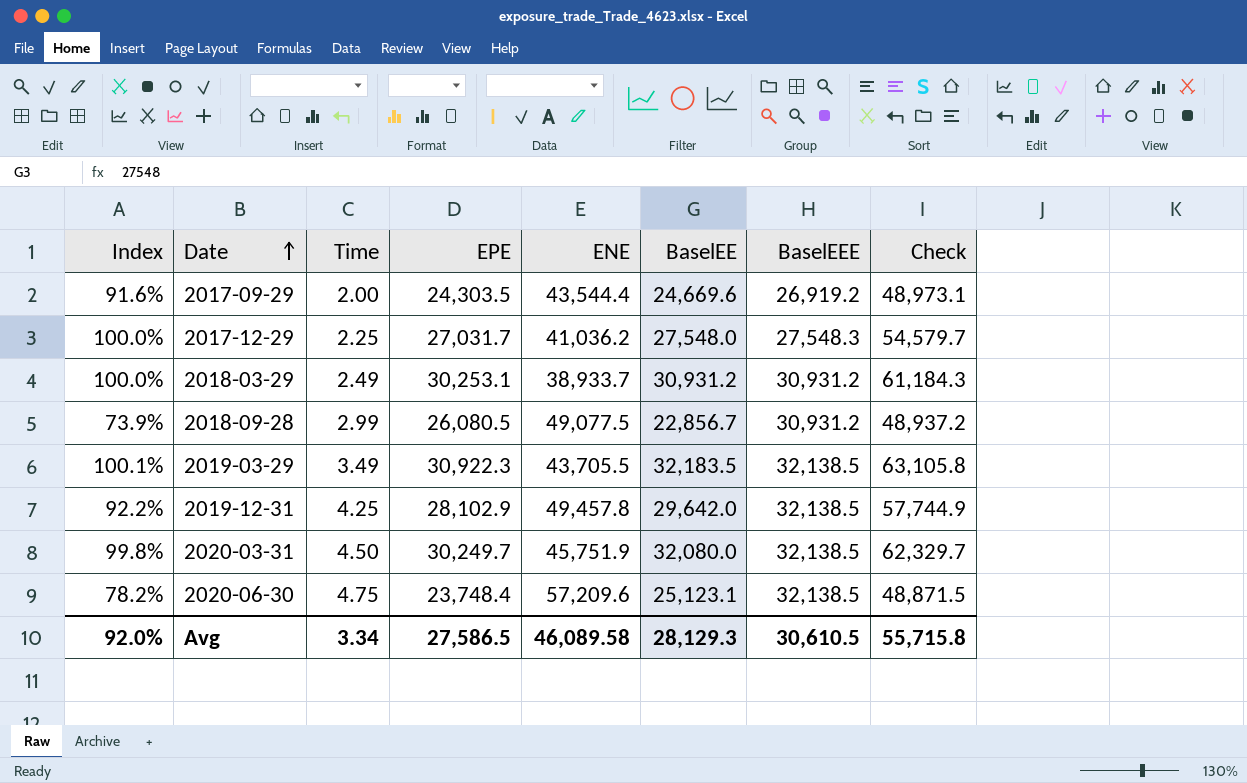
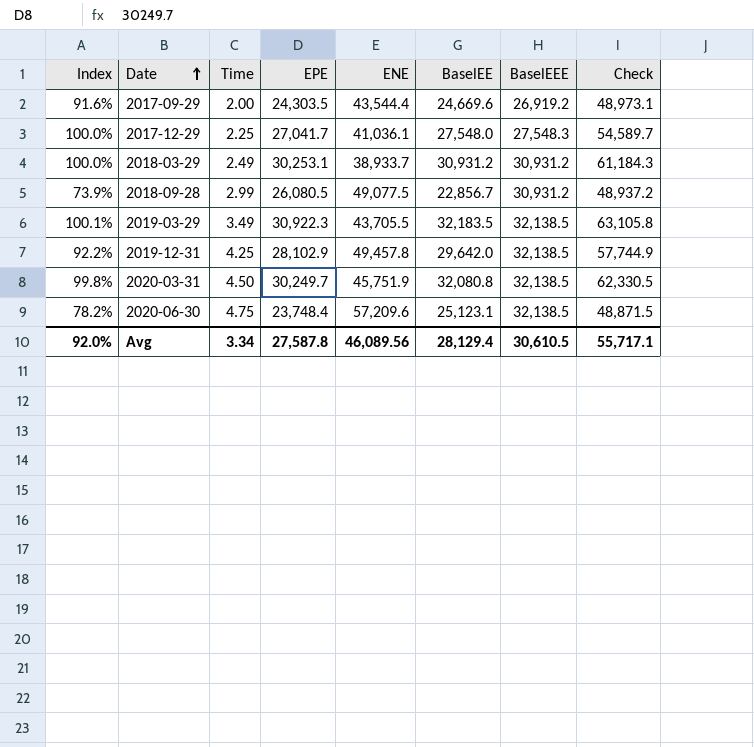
2017-12-29 | EPE: 27,031.7 -> 27,041.7
2017-12-29 | ENE: 41,036.2 -> 41,036.1
2017-12-29 | Check: 54,579.7 -> 54,589.7
2020-03-31 | BaselEE: 32,080.0 -> 32,080.8
2020-03-31 | Check: 62,329.7 -> 62,330.5
Avg | EPE: 27,586.5 -> 27,587.8
Avg | ENE: 46,089.58 -> 46,089.56
Avg | BaselEE: 28,129.3 -> 28,129.4
Avg | Check: 55,715.8 -> 55,717.1

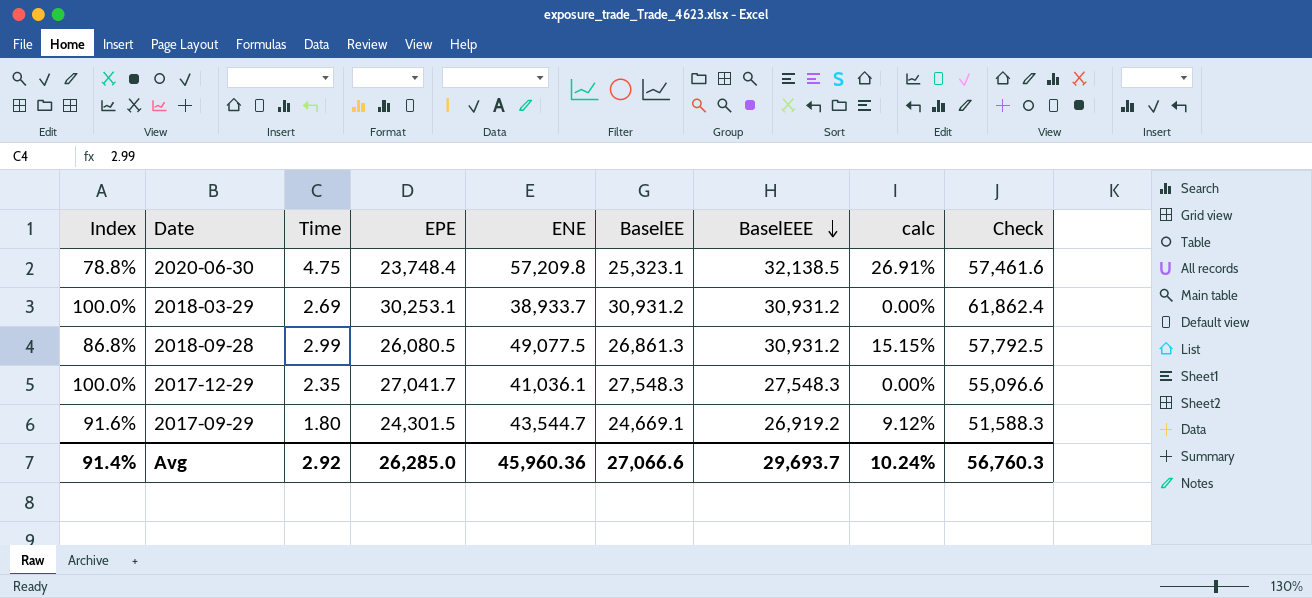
row order: Date ascending -> BaselEEE descending
column calc | formula: none -> ([BaselEEE] - [BaselEE]) / [BaselEE]
column Check | formula: [EPE] + [BaselEE] -> [BaselEE] + [BaselEEE]
row 2019-03-29: 100.1% | 3.49 | 30,922.3 | 43,705.5 | 32,183.5 | 32,138.5 | 63,105.8 -> none
row 2019-12-31: 92.2% | 4.25 | 28,102.9 | 49,457.8 | 29,642.0 | 32,138.5 | 57,744.9 -> none
row 2020-03-31: 99.8% | 4.50 | 30,249.7 | 45,751.9 | 32,080.8 | 32,138.5 | 62,330.5 -> none
2020-06-30 | Index: 78.2% -> 78.8%
2020-06-30 | ENE: 57,209.6 -> 57,209.8
2020-06-30 | BaselEE: 25,123.1 -> 25,323.1
2018-03-29 | Time: 2.49 -> 2.69
2018-09-28 | Index: 73.9% -> 86.8%
2018-09-28 | BaselEE: 22,856.7 -> 26,861.3
2017-12-29 | Time: 2.25 -> 2.35
2017-12-29 | BaselEE: 27,548.0 -> 27,548.3
2017-09-29 | Time: 2.00 -> 1.80
2017-09-29 | EPE: 24,303.5 -> 24,301.5
2017-09-29 | ENE: 43,544.4 -> 43,544.7
2017-09-29 | BaselEE: 24,669.6 -> 24,669.1
Avg | Index: 92.0% -> 91.4%
Avg | Time: 3.34 -> 2.92
Avg | EPE: 27,587.8 -> 26,285.0
Avg | ENE: 46,089.56 -> 45,960.36
Avg | BaselEE: 28,129.4 -> 27,066.6
Avg | BaselEEE: 30,610.5 -> 29,693.7
Avg | Check: 55,717.1 -> 56,760.3

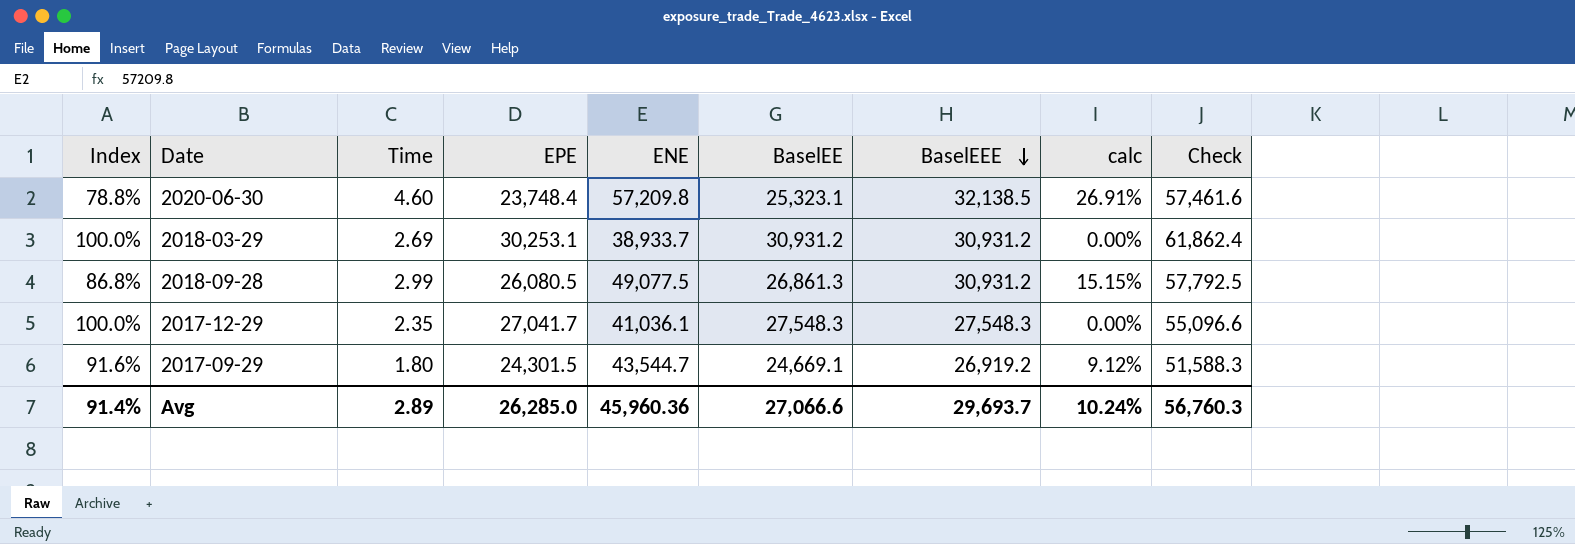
2020-06-30 | Time: 4.75 -> 4.60
Avg | Time: 2.92 -> 2.89

